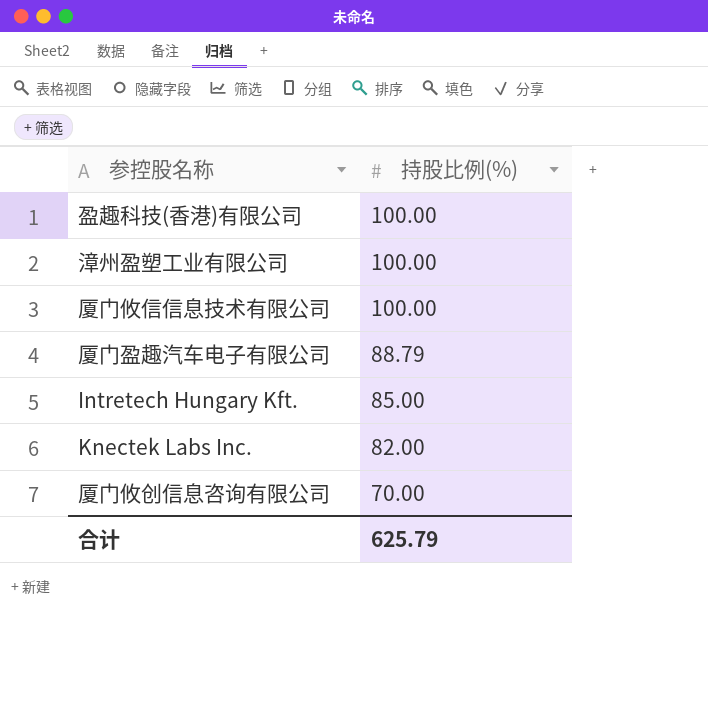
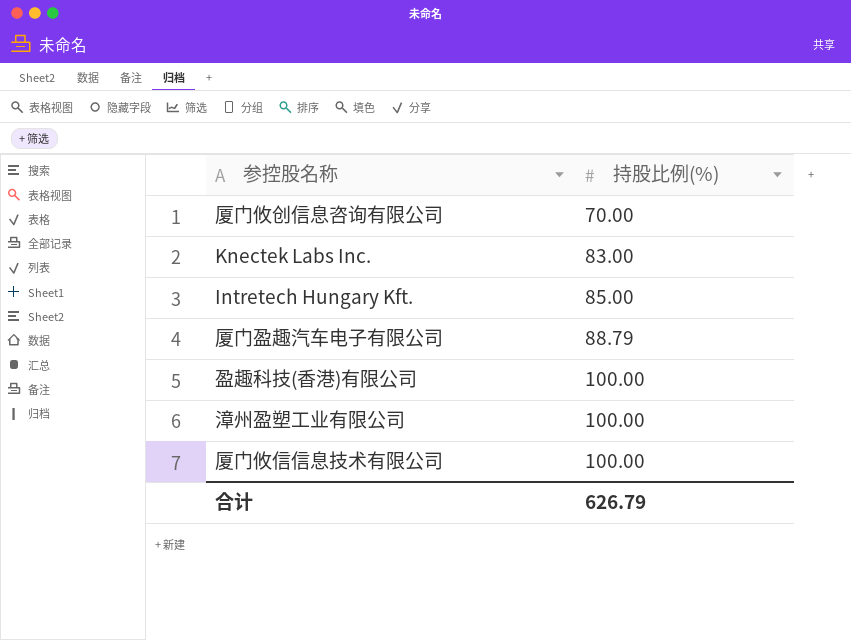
row order: 持股比例(%) descending -> 持股比例(%) ascending
Knectek Labs Inc. | 持股比例(%): 82.00 -> 83.00
合计 | 持股比例(%): 625.79 -> 626.79

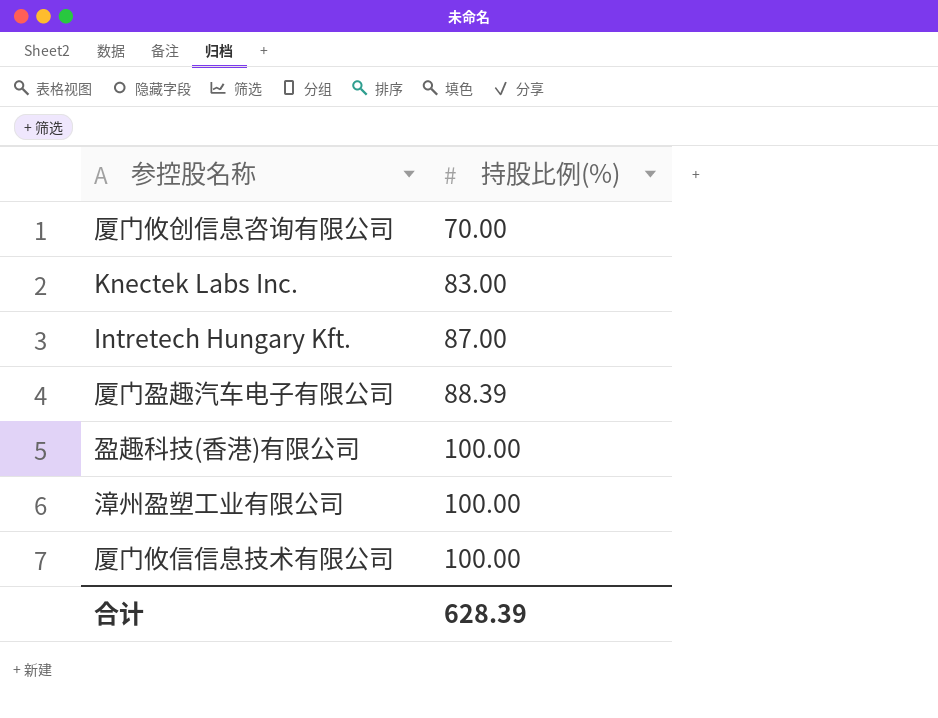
Intretech Hungary Kft. | 持股比例(%): 85.00 -> 87.00
厦门盈趣汽车电子有限公司 | 持股比例(%): 88.79 -> 88.39
合计 | 持股比例(%): 626.79 -> 628.39

